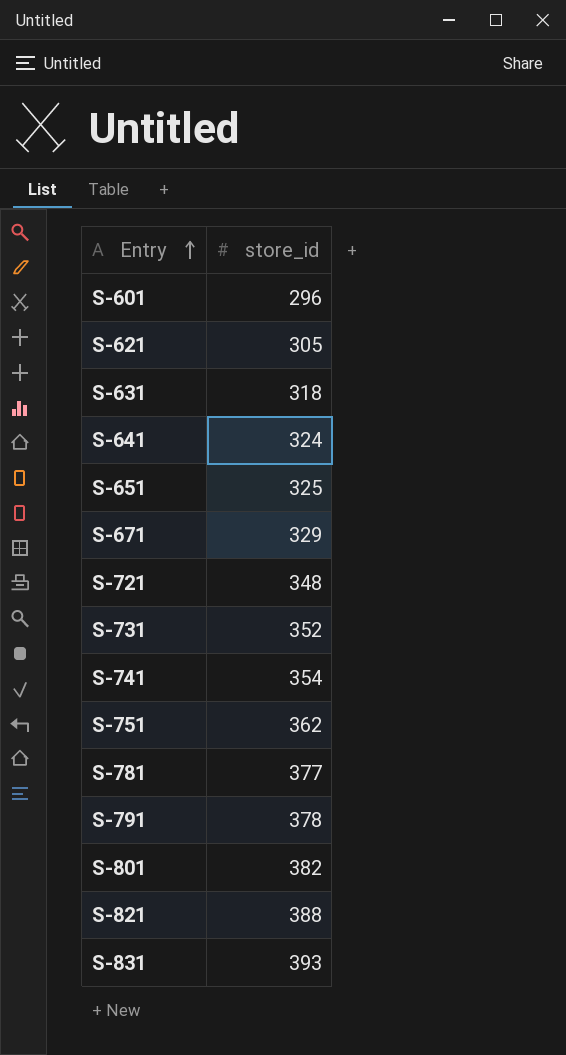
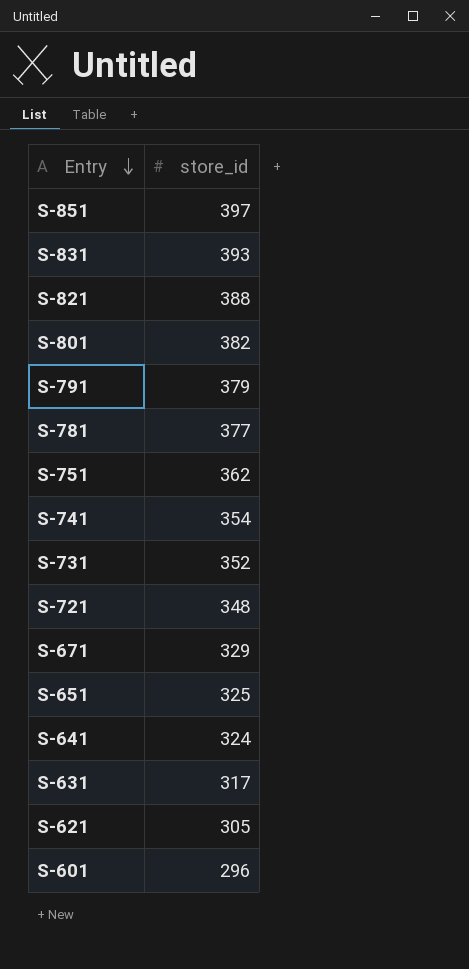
row order: Entry ascending -> Entry descending
row S-851: none -> 397
S-791 | store_id: 378 -> 379
S-631 | store_id: 318 -> 317

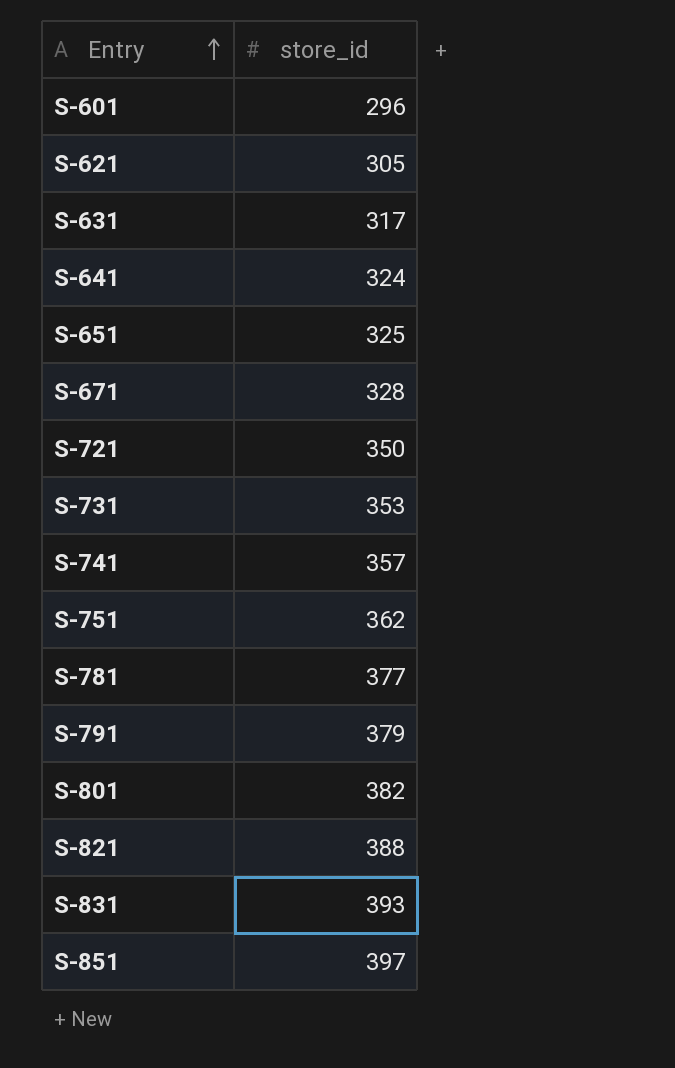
row order: Entry descending -> Entry ascending
S-671 | store_id: 329 -> 328
S-721 | store_id: 348 -> 350
S-731 | store_id: 352 -> 353
S-741 | store_id: 354 -> 357

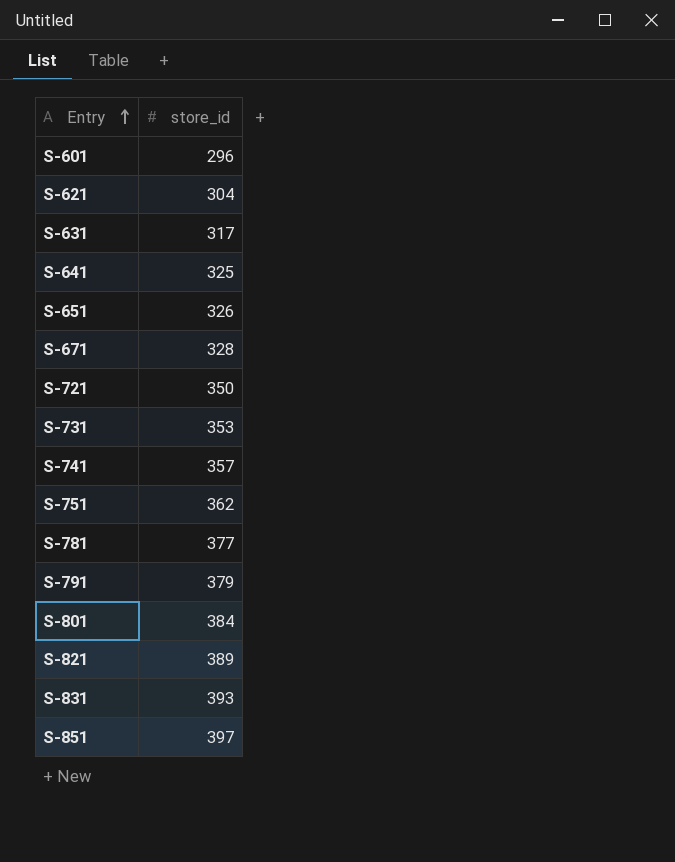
S-621 | store_id: 305 -> 304
S-641 | store_id: 324 -> 325
S-651 | store_id: 325 -> 326
S-801 | store_id: 382 -> 384
S-821 | store_id: 388 -> 389

